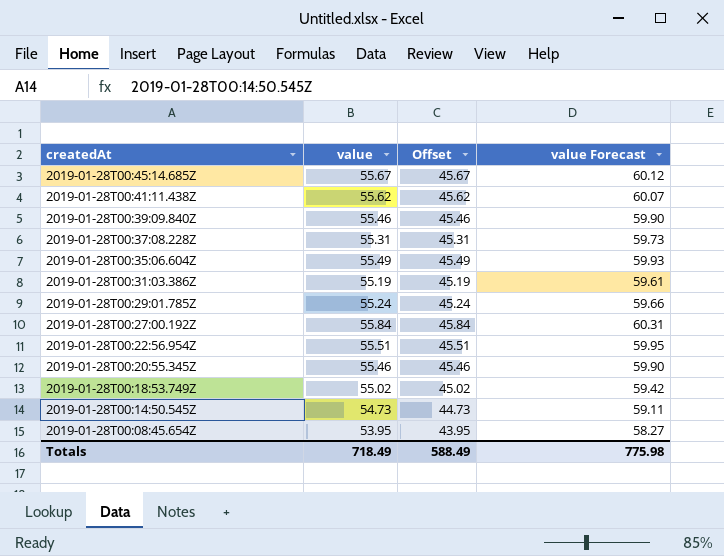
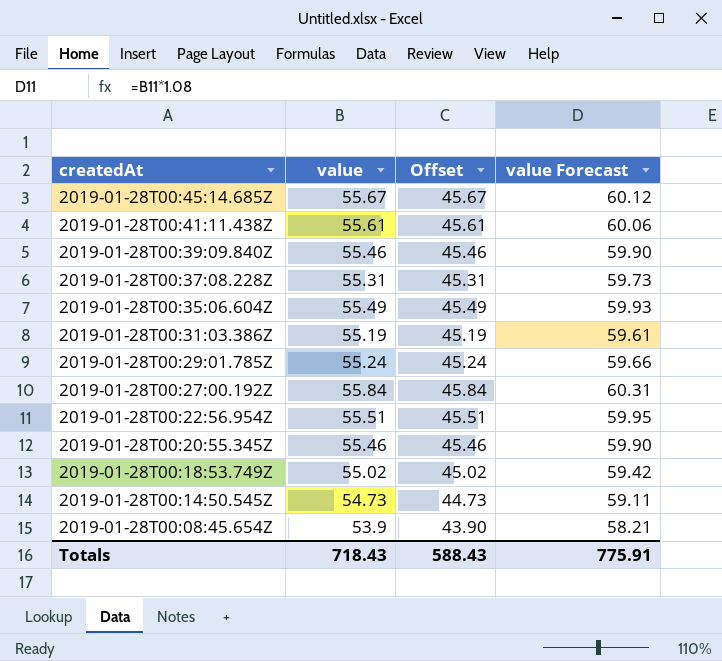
2019-01-28T00:41:11.438Z | value: 55.62 -> 55.61
2019-01-28T00:41:11.438Z | Offset: 45.62 -> 45.61
2019-01-28T00:41:11.438Z | value Forecast: 60.07 -> 60.06
2019-01-28T00:08:45.654Z | value: 53.95 -> 53.9
2019-01-28T00:08:45.654Z | Offset: 43.95 -> 43.90
2019-01-28T00:08:45.654Z | value Forecast: 58.27 -> 58.21
Totals | value: 718.49 -> 718.43
Totals | Offset: 588.49 -> 588.43
Totals | value Forecast: 775.98 -> 775.91

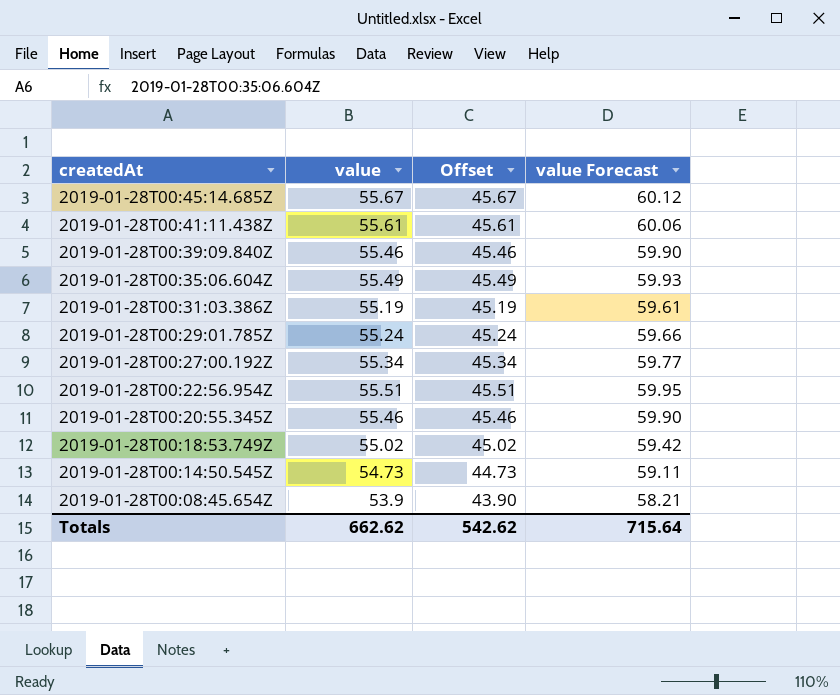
row 2019-01-28T00:37:08.228Z: 55.31 | 45.31 | 59.73 -> none
2019-01-28T00:27:00.192Z | value: 55.84 -> 55.34
2019-01-28T00:27:00.192Z | Offset: 45.84 -> 45.34
2019-01-28T00:27:00.192Z | value Forecast: 60.31 -> 59.77
Totals | value: 718.43 -> 662.62
Totals | Offset: 588.43 -> 542.62
Totals | value Forecast: 775.91 -> 715.64

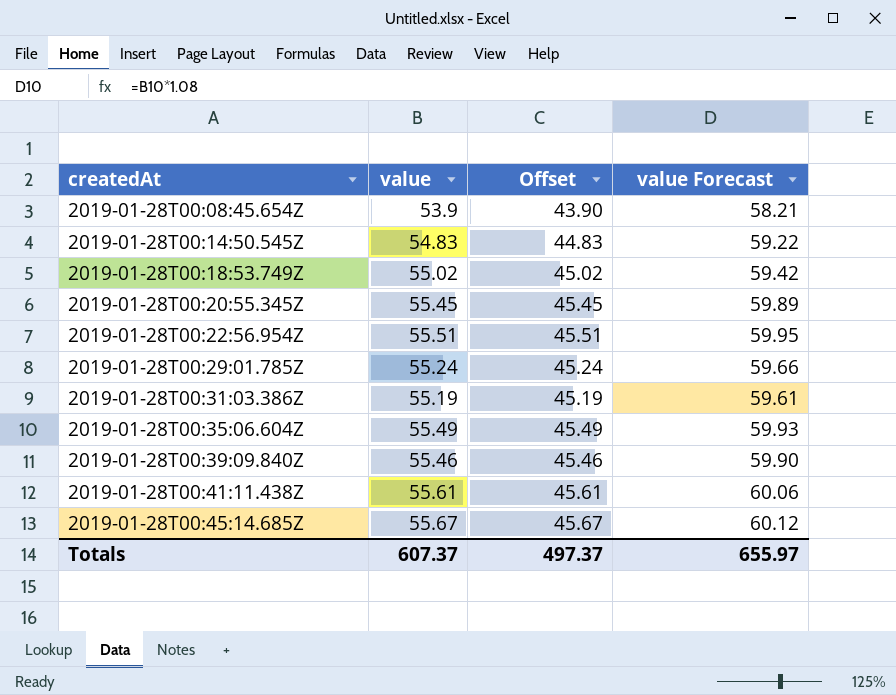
row order: createdAt descending -> createdAt ascending
row 2019-01-28T00:27:00.192Z: 55.34 | 45.34 | 59.77 -> none
2019-01-28T00:14:50.545Z | value: 54.73 -> 54.83
2019-01-28T00:14:50.545Z | Offset: 44.73 -> 44.83
2019-01-28T00:14:50.545Z | value Forecast: 59.11 -> 59.22
2019-01-28T00:20:55.345Z | value: 55.46 -> 55.45
2019-01-28T00:20:55.345Z | Offset: 45.46 -> 45.45
2019-01-28T00:20:55.345Z | value Forecast: 59.90 -> 59.89
Totals | value: 662.62 -> 607.37
Totals | Offset: 542.62 -> 497.37
Totals | value Forecast: 715.64 -> 655.97

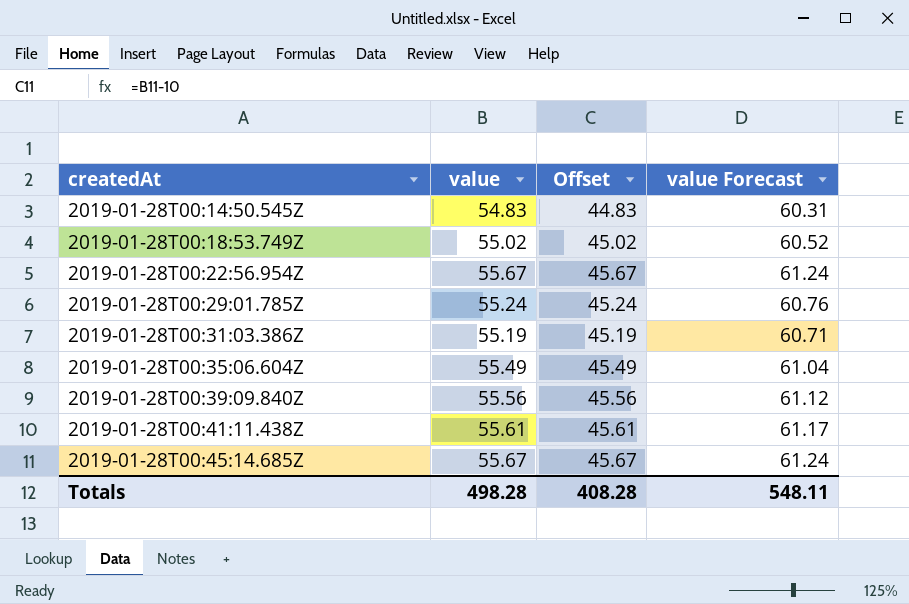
column value Forecast | formula: [value] * 1.08 -> [value] * 1.1
row 2019-01-28T00:08:45.654Z: 53.9 | 43.90 | 58.21 -> none
row 2019-01-28T00:20:55.345Z: 55.45 | 45.45 | 59.89 -> none
2019-01-28T00:22:56.954Z | value: 55.51 -> 55.67
2019-01-28T00:22:56.954Z | Offset: 45.51 -> 45.67
2019-01-28T00:39:09.840Z | value: 55.46 -> 55.56
2019-01-28T00:39:09.840Z | Offset: 45.46 -> 45.56
Totals | value: 607.37 -> 498.28
Totals | Offset: 497.37 -> 408.28
Totals | value Forecast: 655.97 -> 548.11

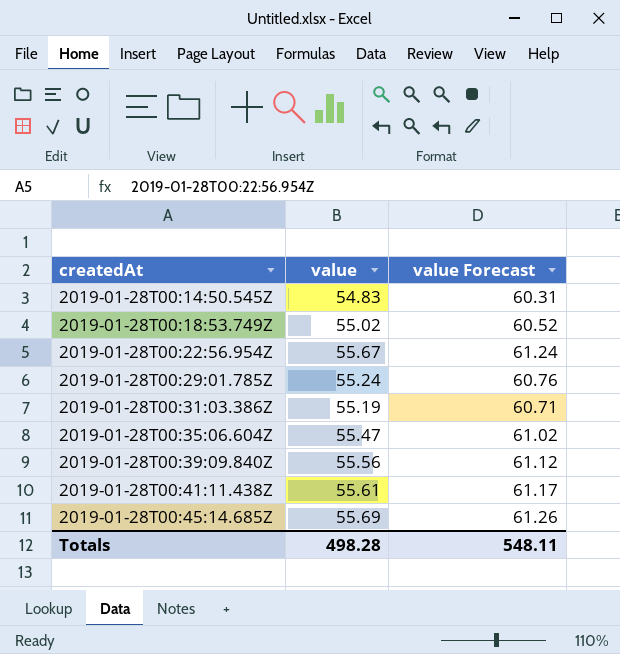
column Offset | formula: [value] - 10 -> none
2019-01-28T00:35:06.604Z | value: 55.49 -> 55.47
2019-01-28T00:35:06.604Z | value Forecast: 61.04 -> 61.02
2019-01-28T00:45:14.685Z | value: 55.67 -> 55.69
2019-01-28T00:45:14.685Z | value Forecast: 61.24 -> 61.26

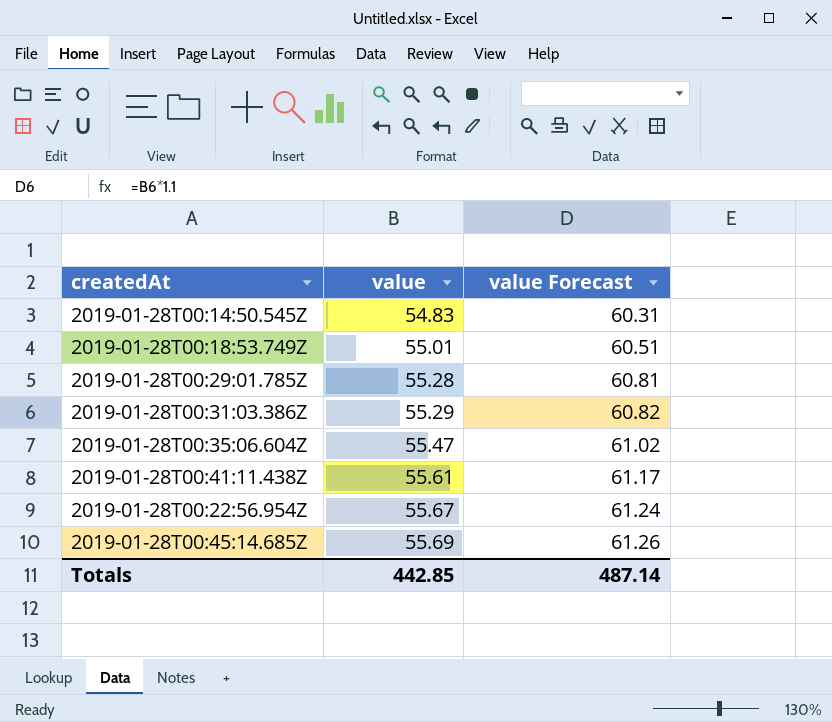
row order: createdAt ascending -> value ascending
row 2019-01-28T00:39:09.840Z: 55.56 | 61.12 -> none
2019-01-28T00:18:53.749Z | value: 55.02 -> 55.01
2019-01-28T00:18:53.749Z | value Forecast: 60.52 -> 60.51
2019-01-28T00:29:01.785Z | value: 55.24 -> 55.28
2019-01-28T00:29:01.785Z | value Forecast: 60.76 -> 60.81
2019-01-28T00:31:03.386Z | value: 55.19 -> 55.29
2019-01-28T00:31:03.386Z | value Forecast: 60.71 -> 60.82
Totals | value: 498.28 -> 442.85
Totals | value Forecast: 548.11 -> 487.14

